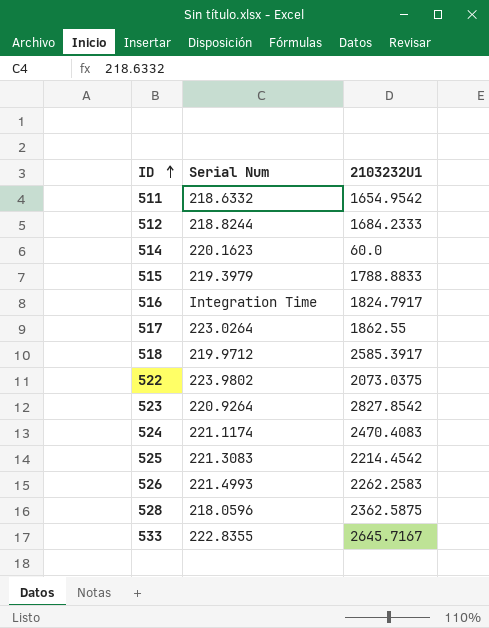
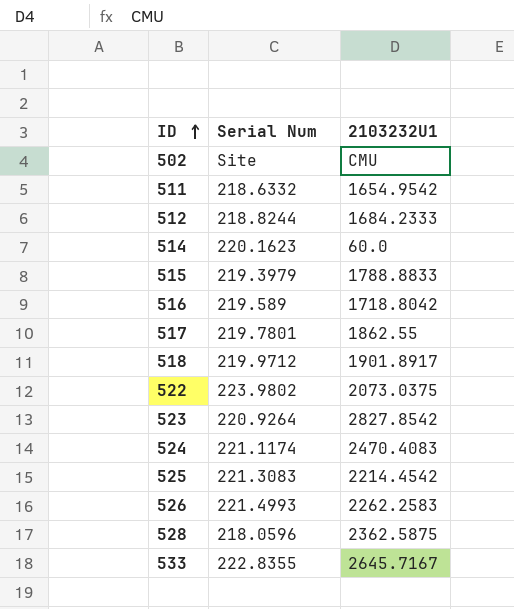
row 502: none -> Site | CMU
516 | Serial Num: Integration Time -> 219.589
516 | 2103232U1: 1824.7917 -> 1718.8042
517 | Serial Num: 223.0264 -> 219.7801
518 | 2103232U1: 2585.3917 -> 1901.8917

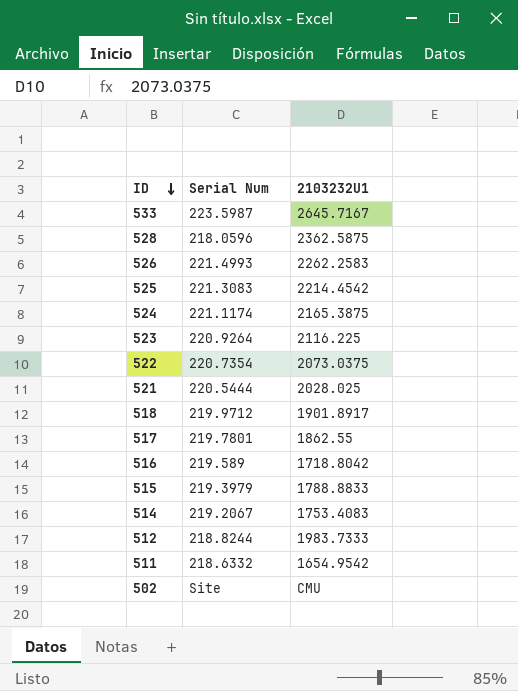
row order: ID ascending -> ID descending
533 | Serial Num: 222.8355 -> 223.5987
524 | 2103232U1: 2470.4083 -> 2165.3875
523 | 2103232U1: 2827.8542 -> 2116.225
522 | Serial Num: 223.9802 -> 220.7354
row 521: none -> 220.5444 | 2028.025
514 | Serial Num: 220.1623 -> 219.2067
514 | 2103232U1: 60.0 -> 1753.4083
512 | 2103232U1: 1684.2333 -> 1983.7333

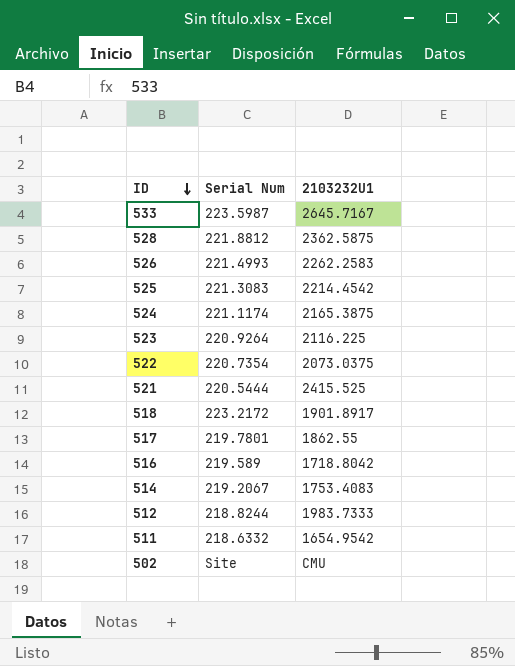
row 515: 219.3979 | 1788.8833 -> none
528 | Serial Num: 218.0596 -> 221.8812
521 | 2103232U1: 2028.025 -> 2415.525
518 | Serial Num: 219.9712 -> 223.2172

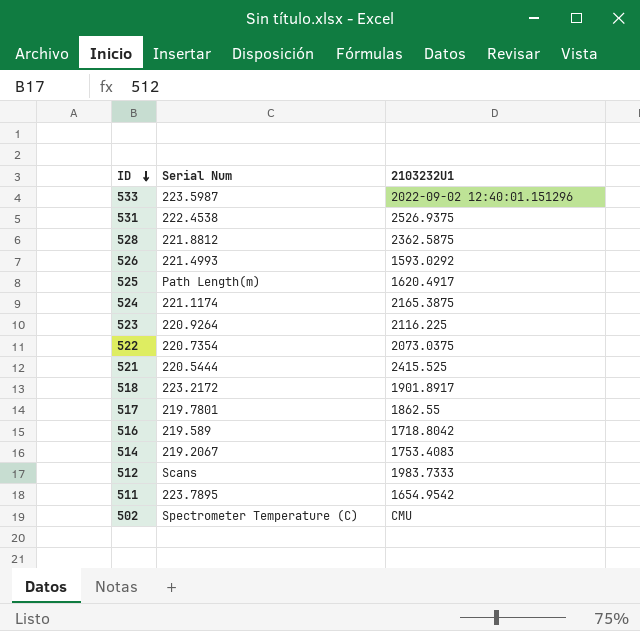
533 | 2103232U1: 2645.7167 -> 2022-09-02 12:40:01.151296
row 531: none -> 222.4538 | 2526.9375
526 | 2103232U1: 2262.2583 -> 1593.0292
525 | Serial Num: 221.3083 -> Path Length(m)
525 | 2103232U1: 2214.4542 -> 1620.4917
512 | Serial Num: 218.8244 -> Scans
511 | Serial Num: 218.6332 -> 223.7895
502 | Serial Num: Site -> Spectrometer Temperature (C)

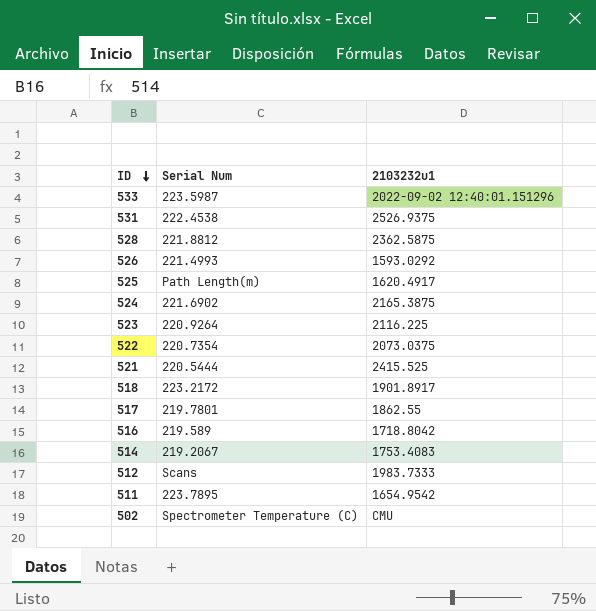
column name: 2103232U1 -> 2103232u1
524 | Serial Num: 221.1174 -> 221.6902

